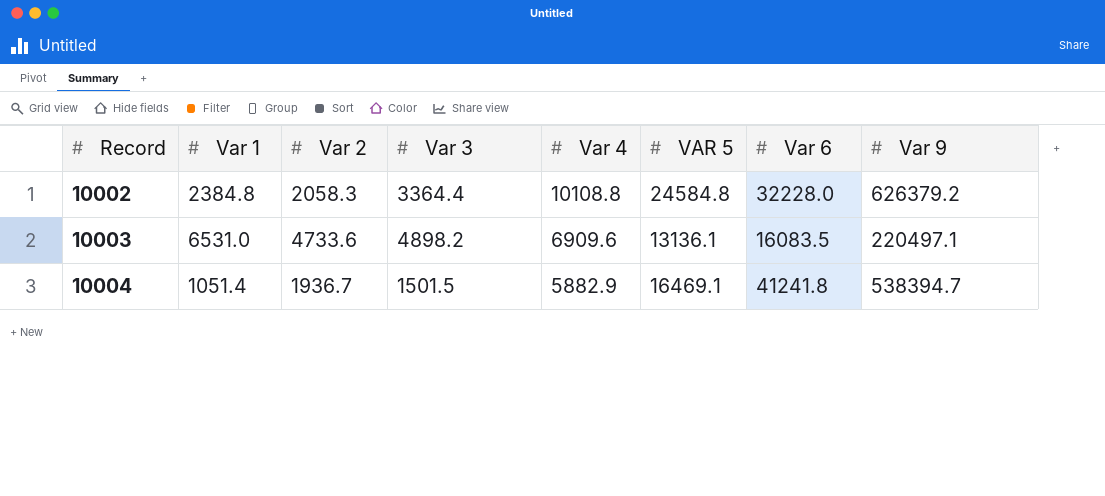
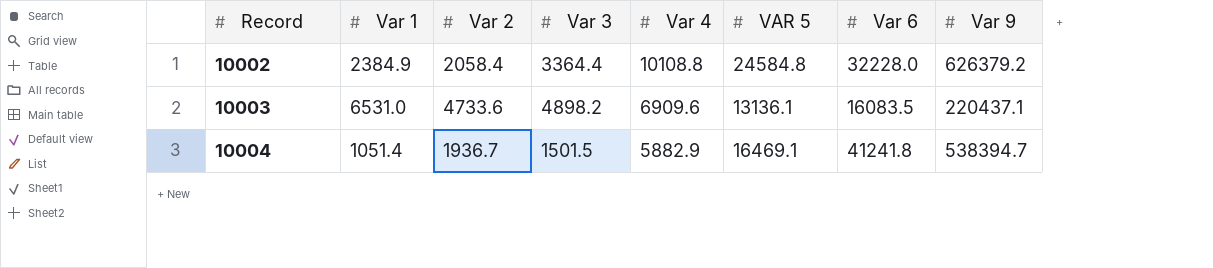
10002 | Var 1: 2384.8 -> 2384.9
10002 | Var 2: 2058.3 -> 2058.4
10003 | Var 9: 220497.1 -> 220437.1

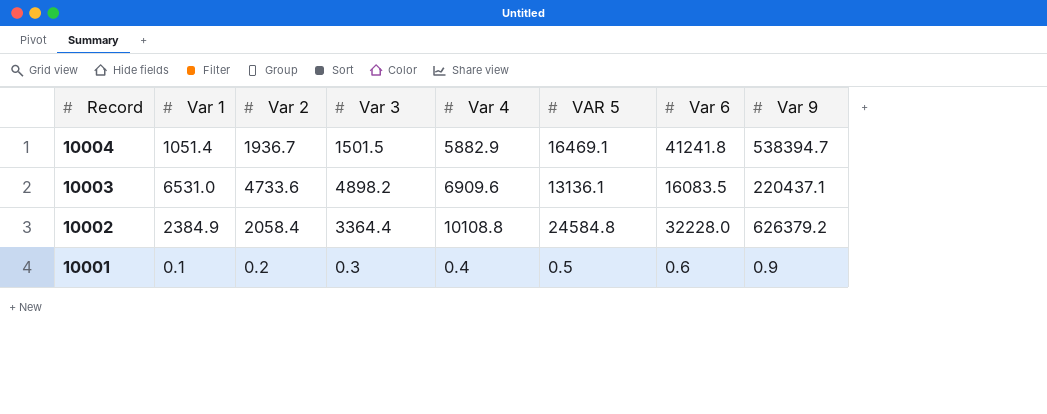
row order: Record ascending -> Record descending
row 10001: none -> 0.1 | 0.2 | 0.3 | 0.4 | 0.5 | 0.6 | 0.9

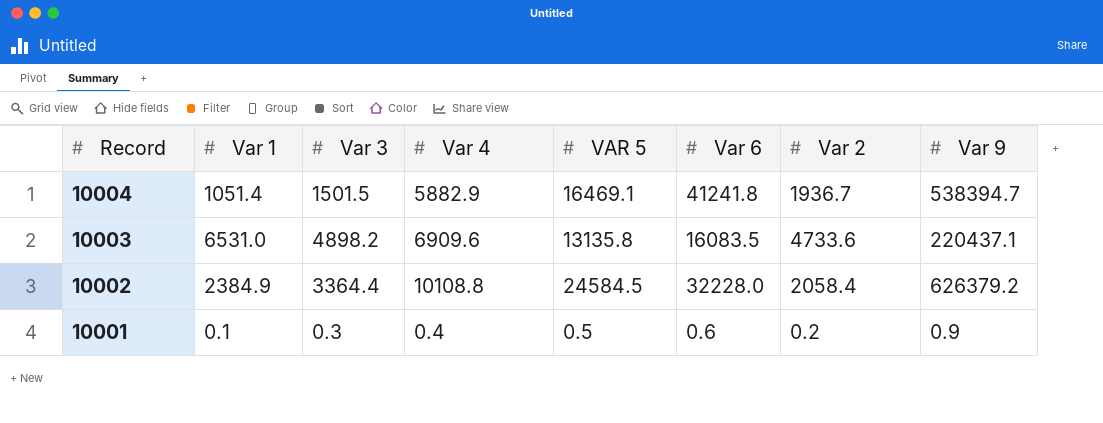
column Var 2 | position: 3 -> 7
10003 | VAR 5: 13136.1 -> 13135.8
10002 | VAR 5: 24584.8 -> 24584.5

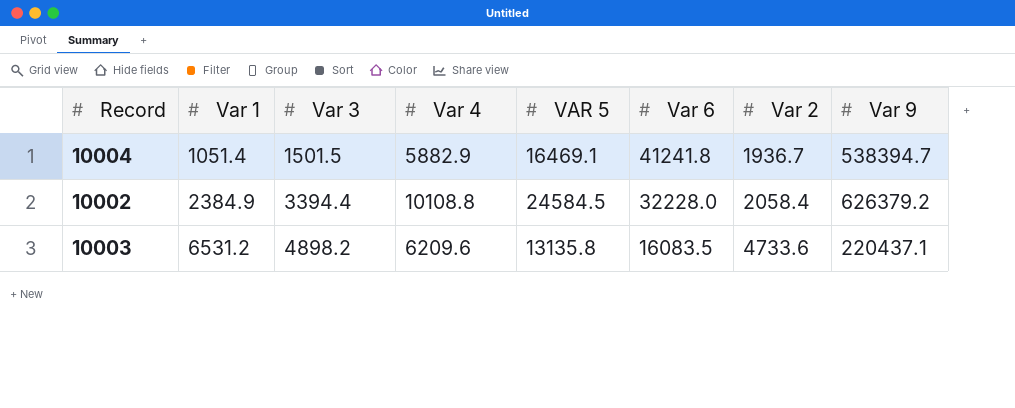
row order: Record descending -> Var 1 ascending
row 10001: 0.1 | 0.3 | 0.4 | 0.5 | 0.6 | 0.2 | 0.9 -> none
10002 | Var 3: 3364.4 -> 3394.4
10003 | Var 1: 6531.0 -> 6531.2
10003 | Var 4: 6909.6 -> 6209.6

